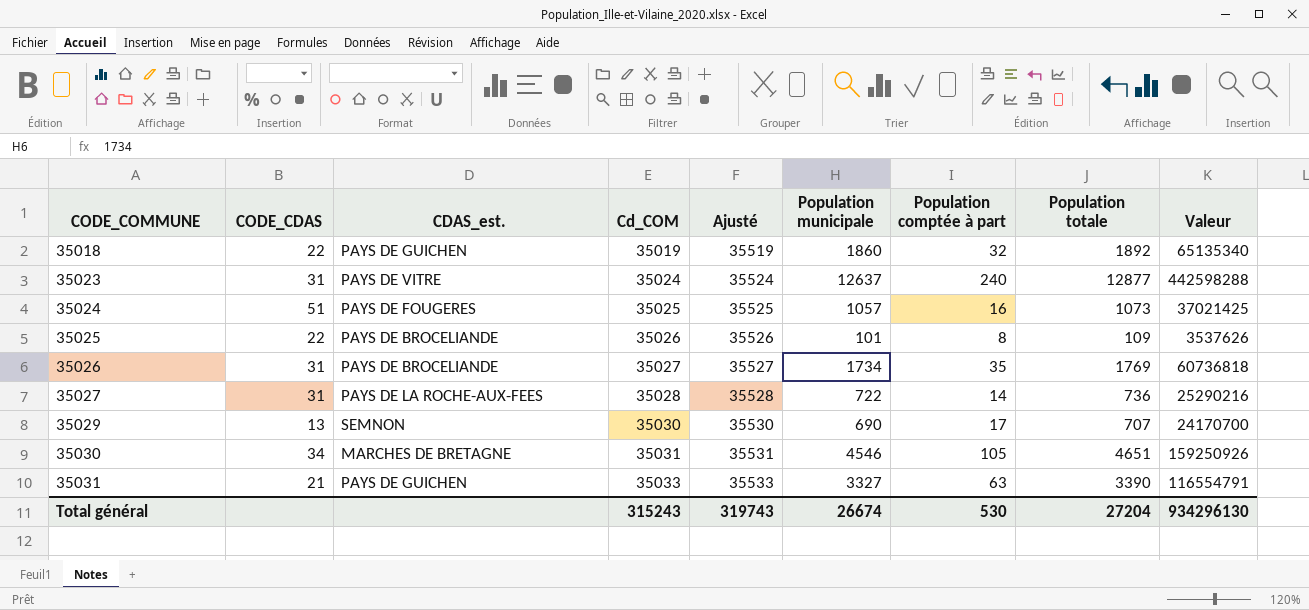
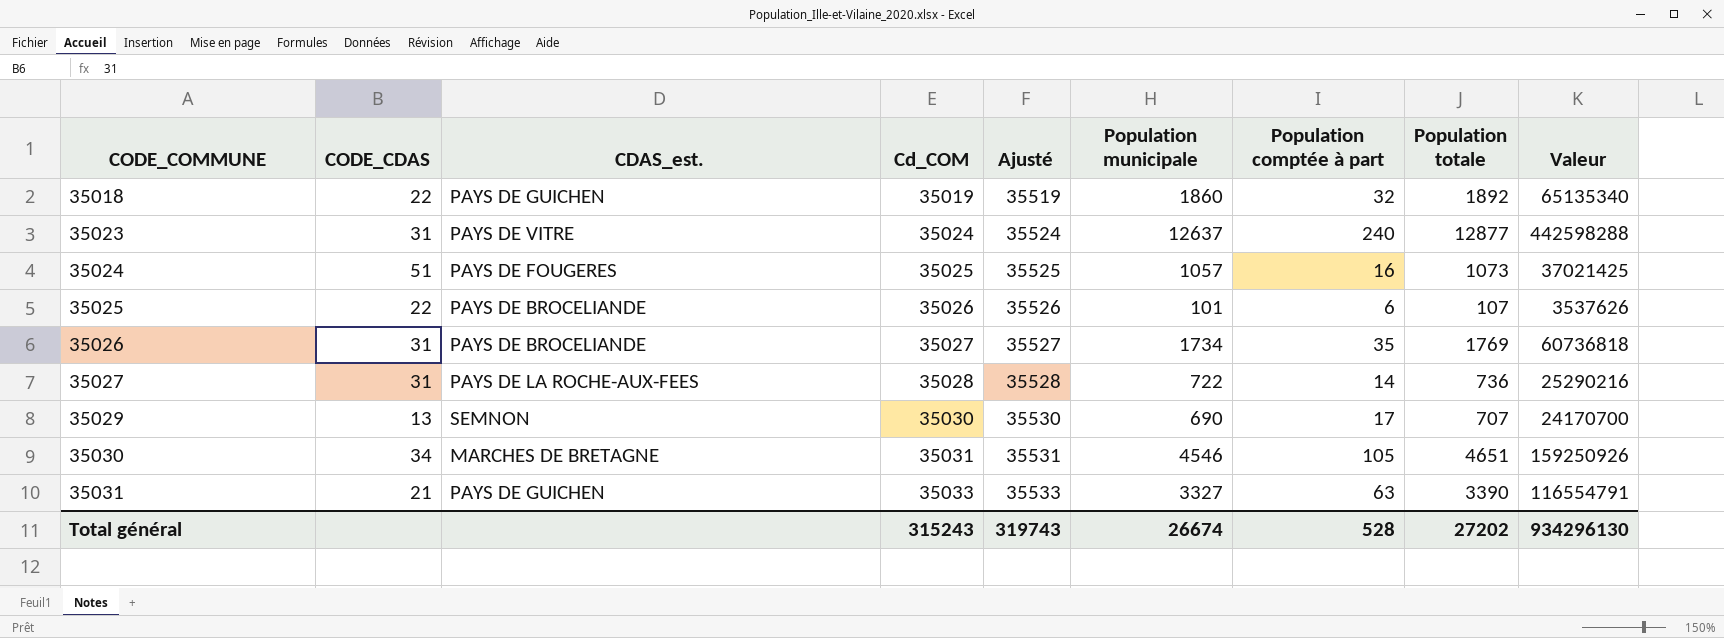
35025 | Population comptée à part: 8 -> 6
35025 | Population totale: 109 -> 107
Total général | Population comptée à part: 530 -> 528
Total général | Population totale: 27204 -> 27202

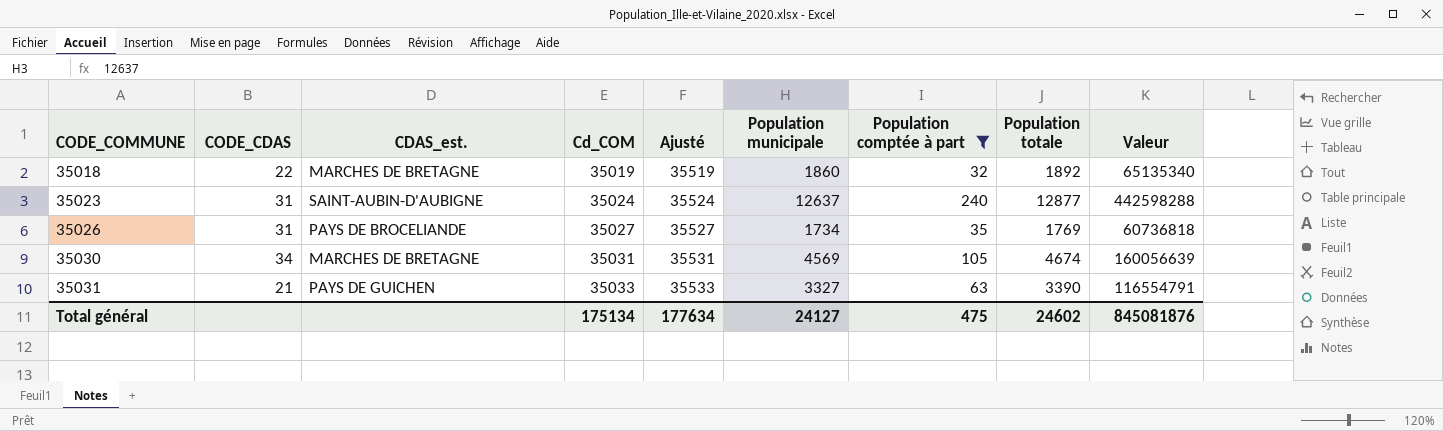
filter: none -> Population comptée à part >= 32
35018 | CDAS_est.: PAYS DE GUICHEN -> MARCHES DE BRETAGNE
35023 | CDAS_est.: PAYS DE VITRE -> SAINT-AUBIN-D'AUBIGNE
35030 | Population municipale: 4546 -> 4569
35030 | Population totale: 4651 -> 4674
35030 | Valeur: 159250926 -> 160056639
Total général | Cd_COM: 315243 -> 175134
Total général | Ajusté: 319743 -> 177634
Total général | Population municipale: 26674 -> 24127
Total général | Population comptée à part: 528 -> 475
Total général | Population totale: 27202 -> 24602
Total général | Valeur: 934296130 -> 845081876

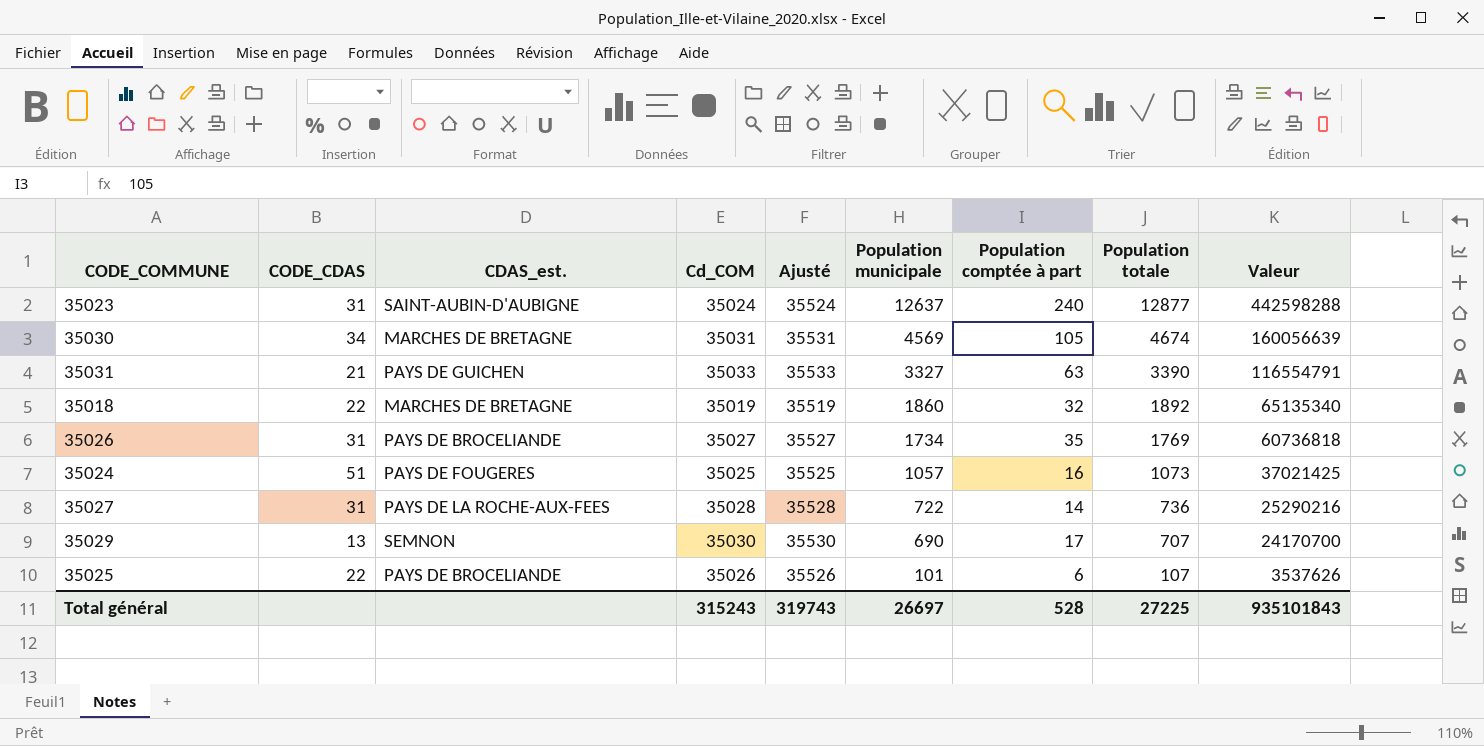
filter: Population comptée à part >= 32 -> none
row order: CODE_COMMUNE ascending -> Population municipale descending
Total général | Cd_COM: 175134 -> 315243
Total général | Ajusté: 177634 -> 319743
Total général | Population municipale: 24127 -> 26697
Total général | Population comptée à part: 475 -> 528
Total général | Population totale: 24602 -> 27225
Total général | Valeur: 845081876 -> 935101843

